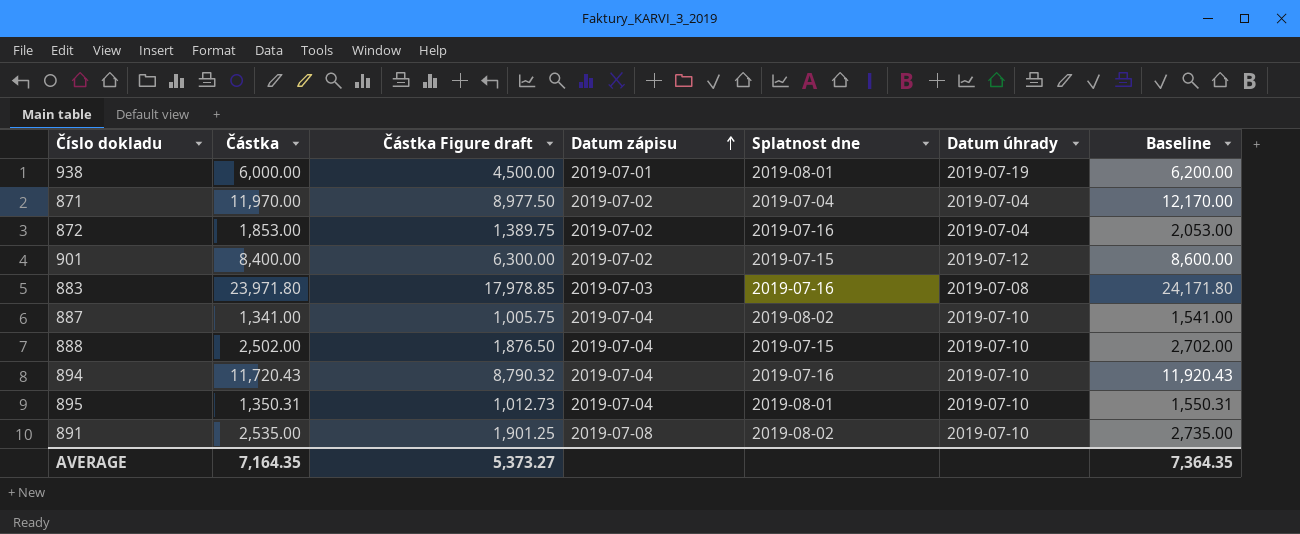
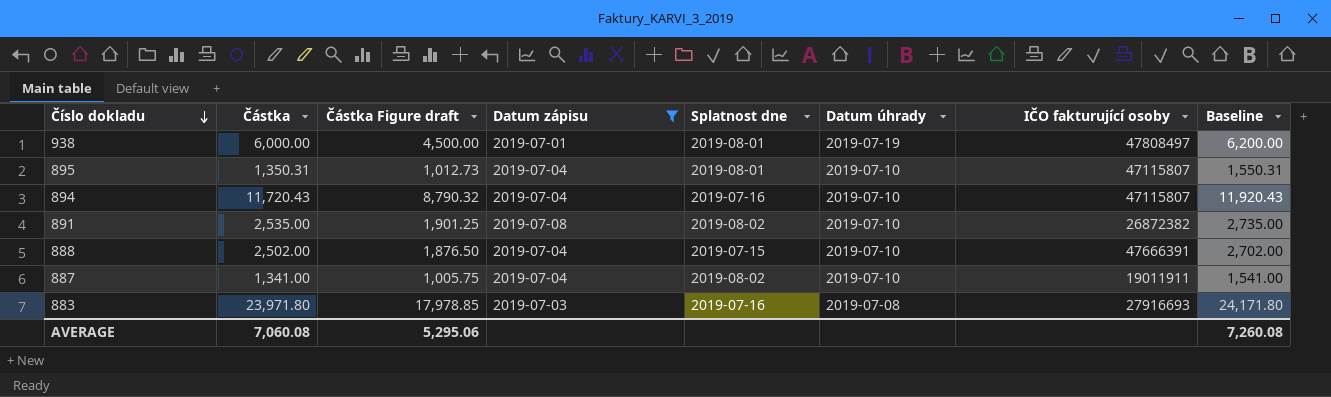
filter: none -> Datum zápisu != 2019-07-02
row order: Datum zápisu ascending -> Číslo dokladu descending
column IČO fakturující osoby | position: none -> 7
AVERAGE | Částka: 7,164.35 -> 7,060.08
AVERAGE | Částka Figure draft: 5,373.27 -> 5,295.06
AVERAGE | Baseline: 7,364.35 -> 7,260.08

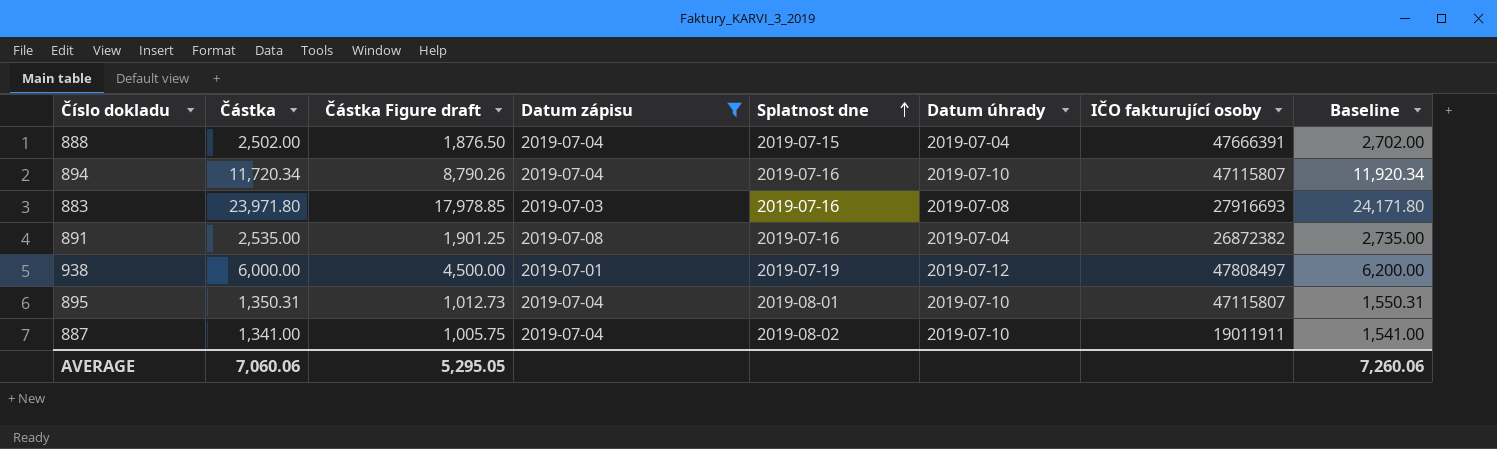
row order: Číslo dokladu descending -> Splatnost dne ascending
888 | Datum úhrady: 2019-07-10 -> 2019-07-04
894 | Částka: 11,720.43 -> 11,720.34
894 | Částka Figure draft: 8,790.32 -> 8,790.26
894 | Baseline: 11,920.43 -> 11,920.34
891 | Splatnost dne: 2019-08-02 -> 2019-07-16
891 | Datum úhrady: 2019-07-10 -> 2019-07-04
938 | Splatnost dne: 2019-08-01 -> 2019-07-19
938 | Datum úhrady: 2019-07-19 -> 2019-07-12
AVERAGE | Částka: 7,060.08 -> 7,060.06
AVERAGE | Částka Figure draft: 5,295.06 -> 5,295.05
AVERAGE | Baseline: 7,260.08 -> 7,260.06

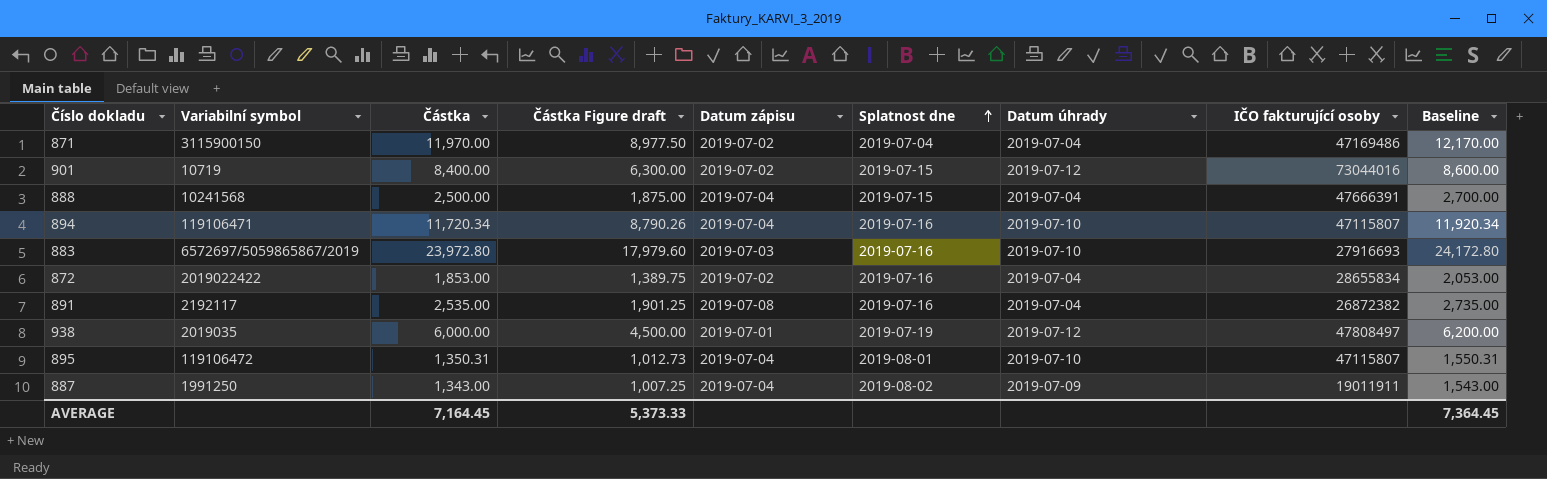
filter: Datum zápisu != 2019-07-02 -> none
column Variabilní symbol | position: none -> 2
888 | Částka: 2,502.00 -> 2,500.00
888 | Částka Figure draft: 1,876.50 -> 1,875.00
888 | Baseline: 2,702.00 -> 2,700.00
883 | Částka: 23,971.80 -> 23,972.80
883 | Částka Figure draft: 17,978.85 -> 17,979.60
883 | Datum úhrady: 2019-07-08 -> 2019-07-10
883 | Baseline: 24,171.80 -> 24,172.80
887 | Částka: 1,341.00 -> 1,343.00
887 | Částka Figure draft: 1,005.75 -> 1,007.25
887 | Datum úhrady: 2019-07-10 -> 2019-07-09
887 | Baseline: 1,541.00 -> 1,543.00
AVERAGE | Částka: 7,060.06 -> 7,164.45
AVERAGE | Částka Figure draft: 5,295.05 -> 5,373.33
AVERAGE | Baseline: 7,260.06 -> 7,364.45

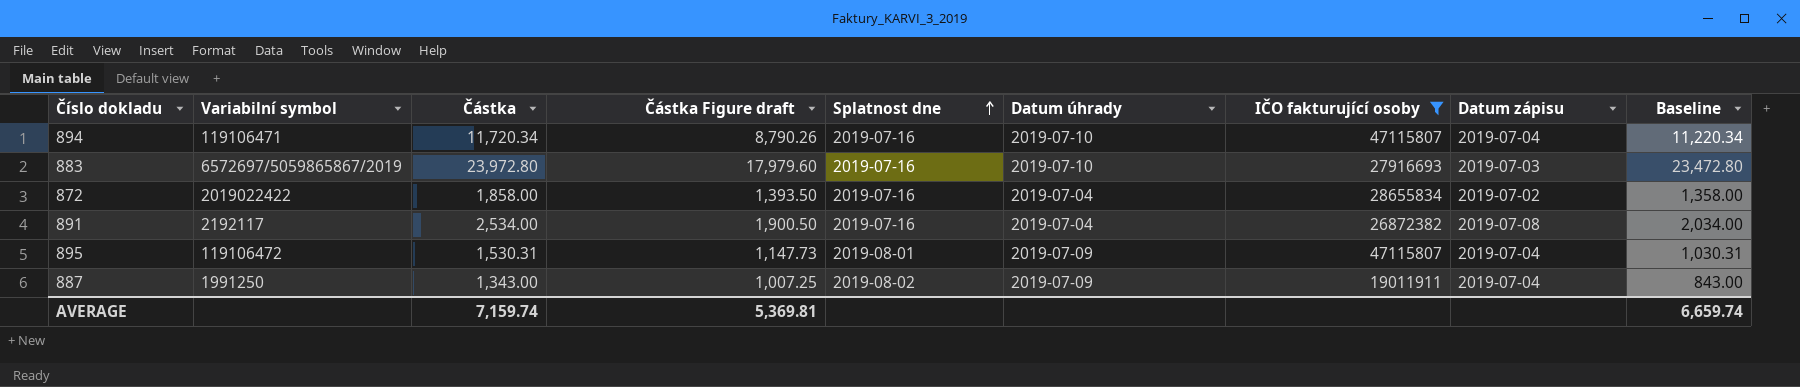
filter: none -> IČO fakturující osoby <= 47115807
column Datum zápisu | position: 5 -> 8
column Baseline | formula: [Částka] + 200 -> [Částka] - 500
872 | Částka: 1,853.00 -> 1,858.00
872 | Částka Figure draft: 1,389.75 -> 1,393.50
891 | Částka: 2,535.00 -> 2,534.00
891 | Částka Figure draft: 1,901.25 -> 1,900.50
895 | Částka: 1,350.31 -> 1,530.31
895 | Částka Figure draft: 1,012.73 -> 1,147.73
895 | Datum úhrady: 2019-07-10 -> 2019-07-09
AVERAGE | Částka: 7,164.45 -> 7,159.74
AVERAGE | Částka Figure draft: 5,373.33 -> 5,369.81
AVERAGE | Baseline: 7,364.45 -> 6,659.74

